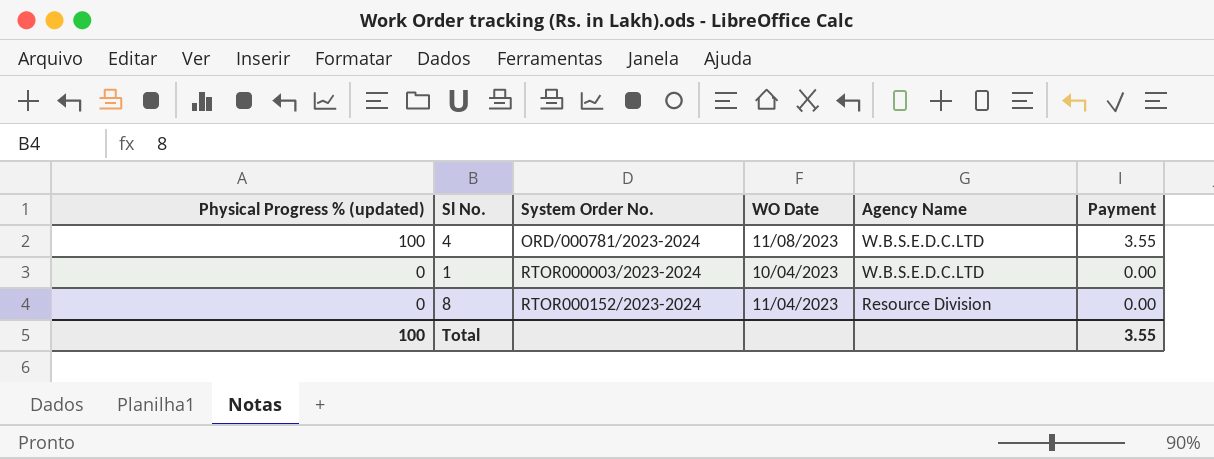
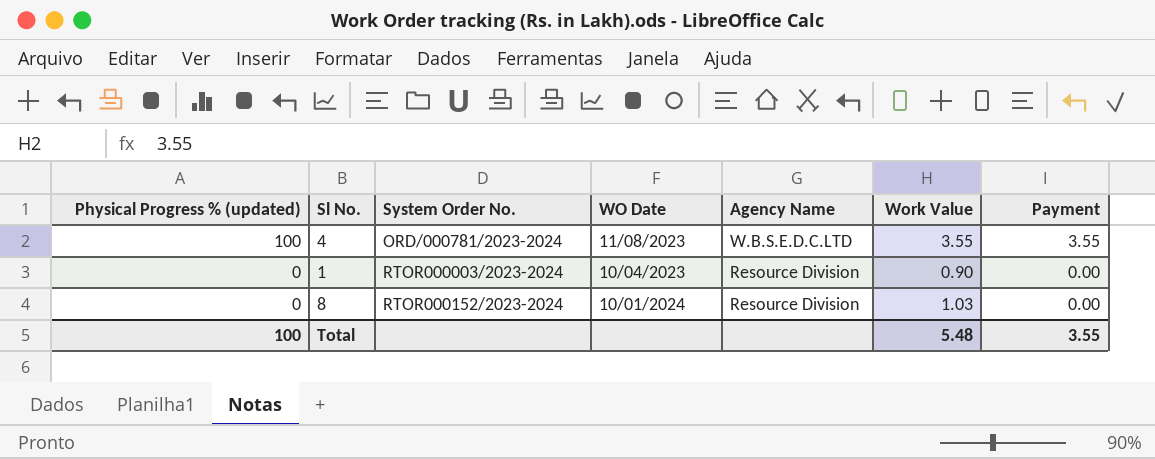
column Work Value | position: none -> 6
1 | Agency Name: W.B.S.E.D.C.LTD -> Resource Division
8 | WO Date: 11/04/2023 -> 10/01/2024

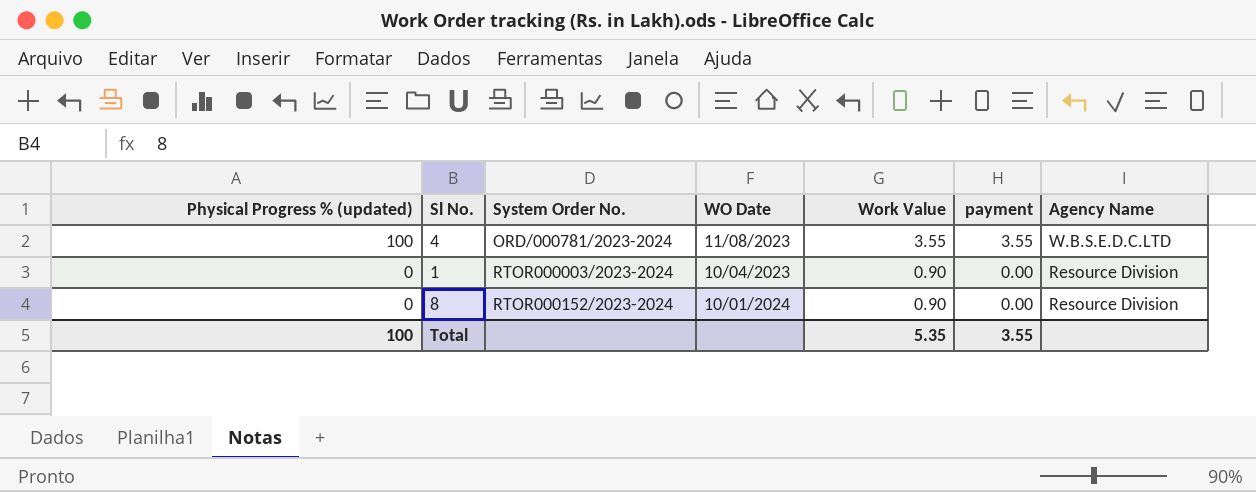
column name: Payment -> payment
column Agency Name | position: 5 -> 7
8 | Work Value: 1.03 -> 0.90
Total | Work Value: 5.48 -> 5.35

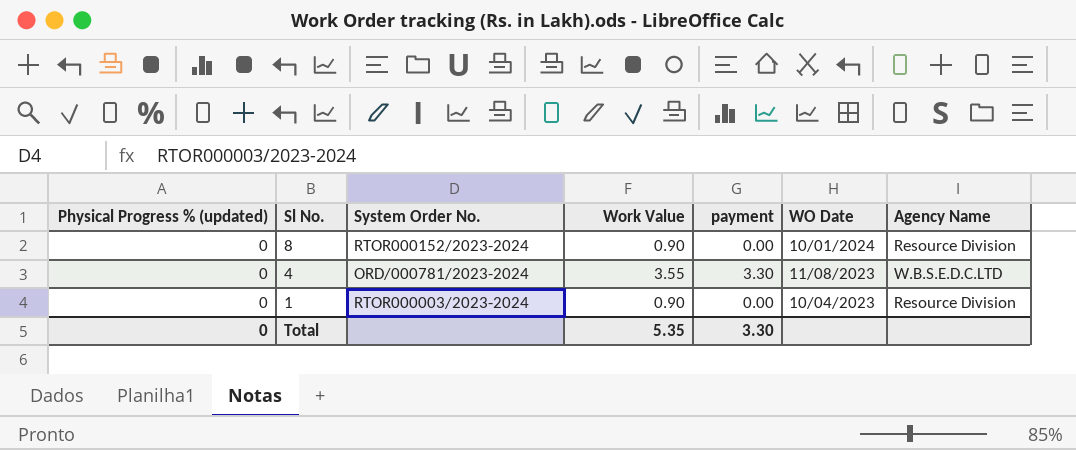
row order: Physical Progress % (updated) descending -> Sl No. descending
column WO Date | position: 4 -> 6
4 | Physical Progress % (updated): 100 -> 0
4 | payment: 3.55 -> 3.30
Total | Physical Progress % (updated): 100 -> 0
Total | payment: 3.55 -> 3.30

